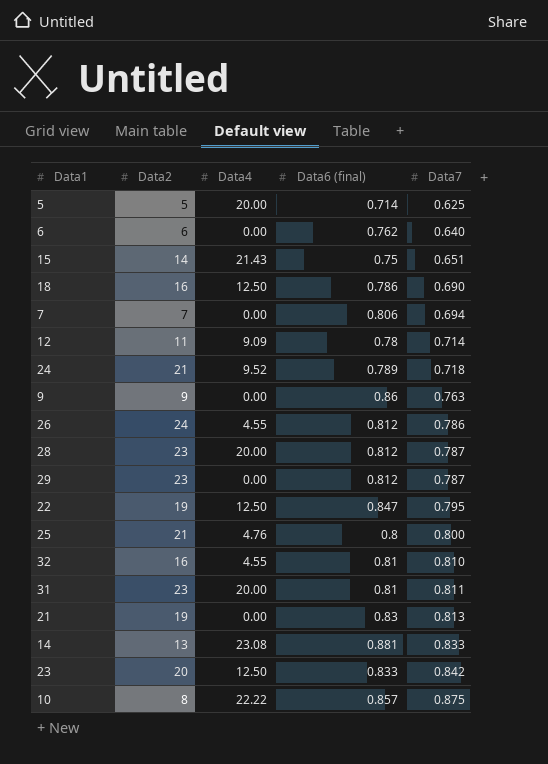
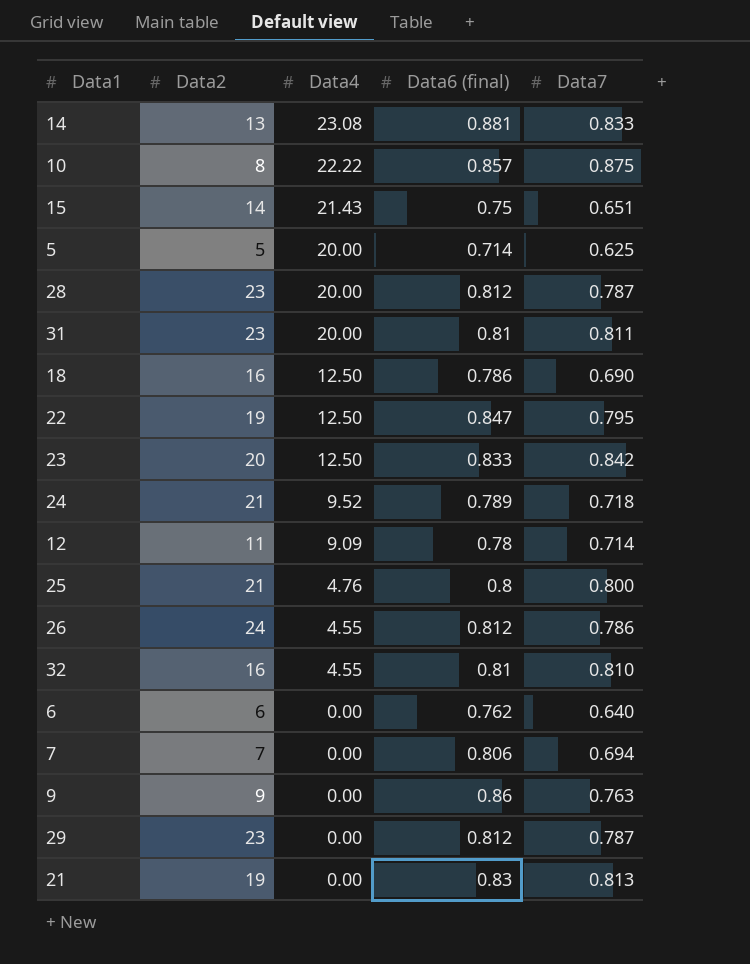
row order: Data7 ascending -> Data4 descending

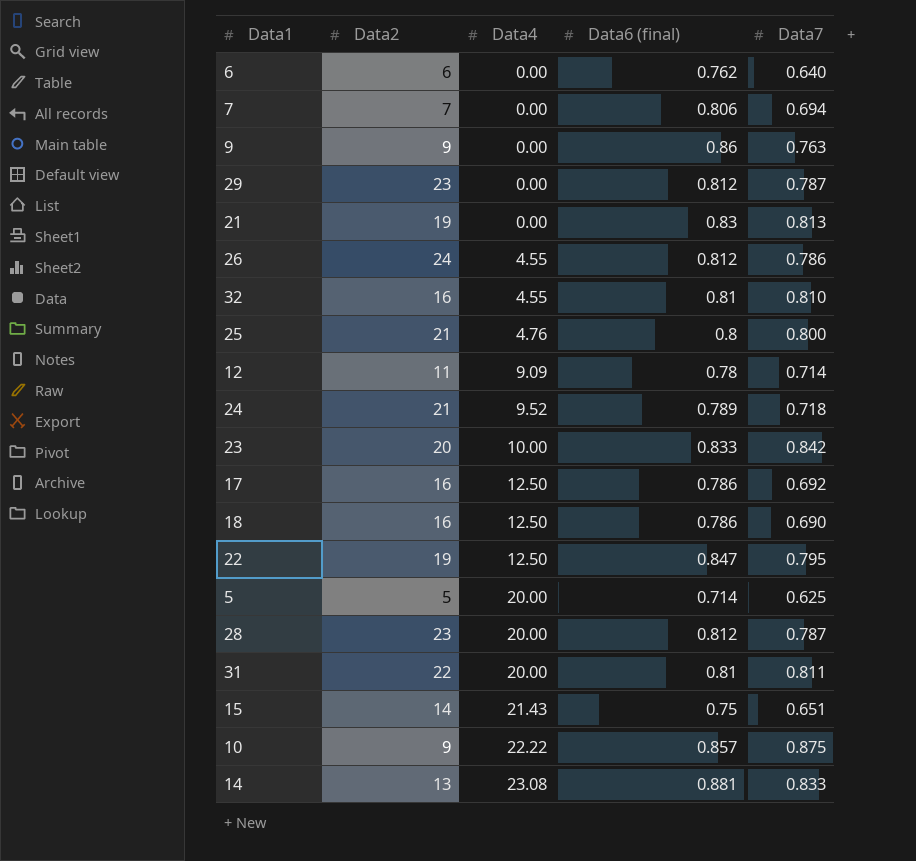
row order: Data4 descending -> Data4 ascending
23 | Data4: 12.50 -> 10.00
row 17: none -> 16 | 12.50 | 0.786 | 0.692
31 | Data2: 23 -> 22
10 | Data2: 8 -> 9

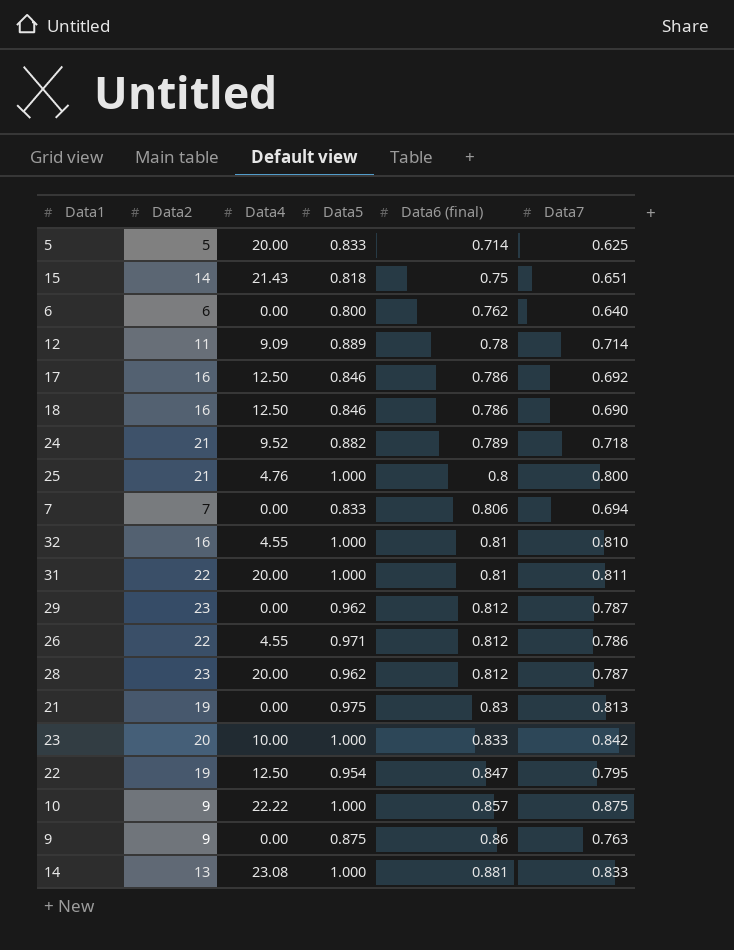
row order: Data4 ascending -> Data6 (final) ascending
column Data5 | position: none -> 4
26 | Data2: 24 -> 22

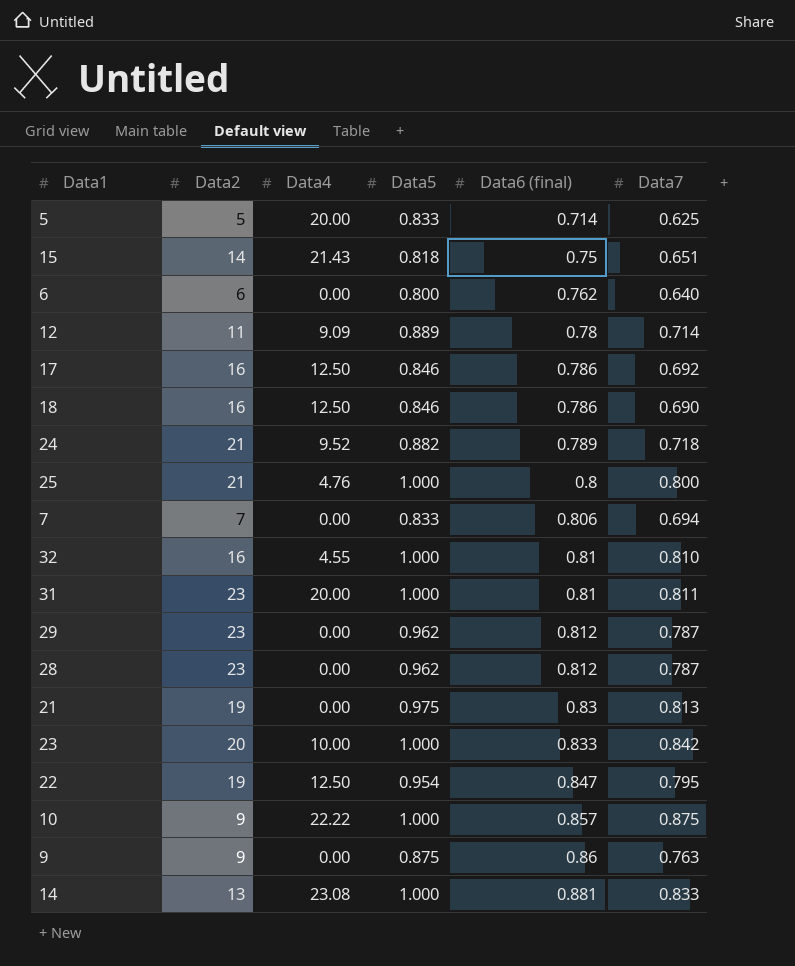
row 26: 22 | 4.55 | 0.971 | 0.812 | 0.786 -> none
31 | Data2: 22 -> 23
28 | Data4: 20.00 -> 0.00

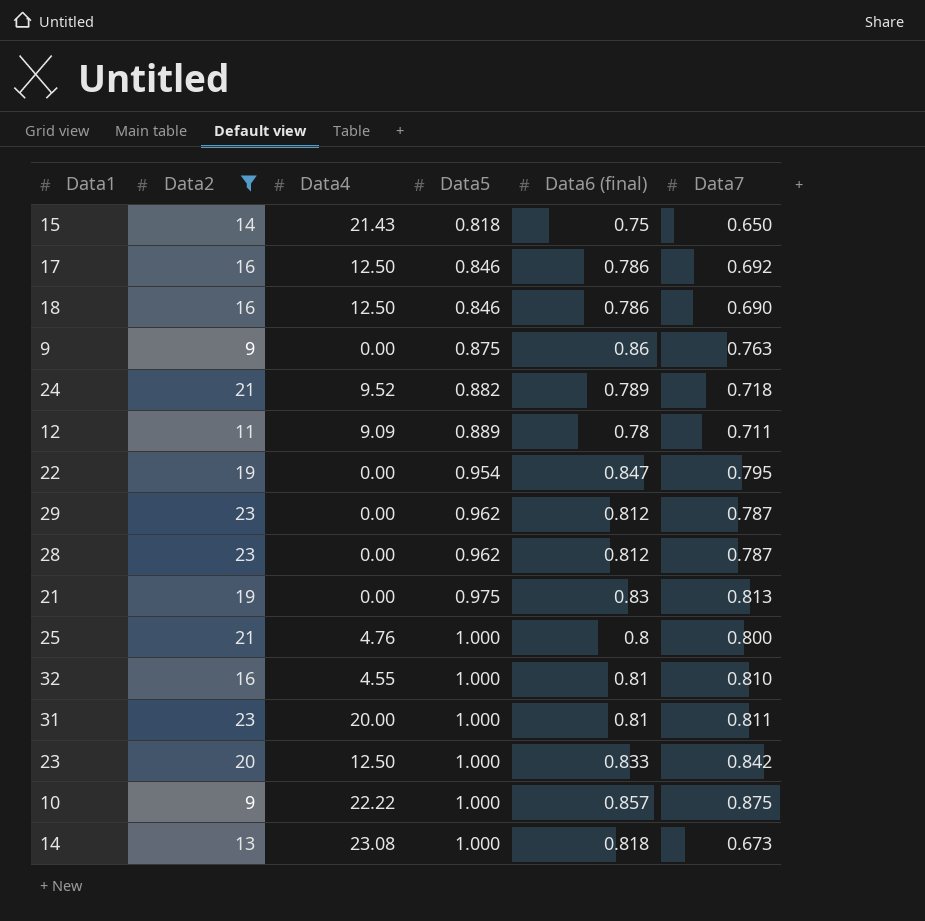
filter: none -> Data2 >= 9
row order: Data6 (final) ascending -> Data5 ascending
15 | Data7: 0.651 -> 0.650
12 | Data7: 0.714 -> 0.711
22 | Data4: 12.50 -> 0.00
23 | Data4: 10.00 -> 12.50
14 | Data6 (final): 0.881 -> 0.818
14 | Data7: 0.833 -> 0.673

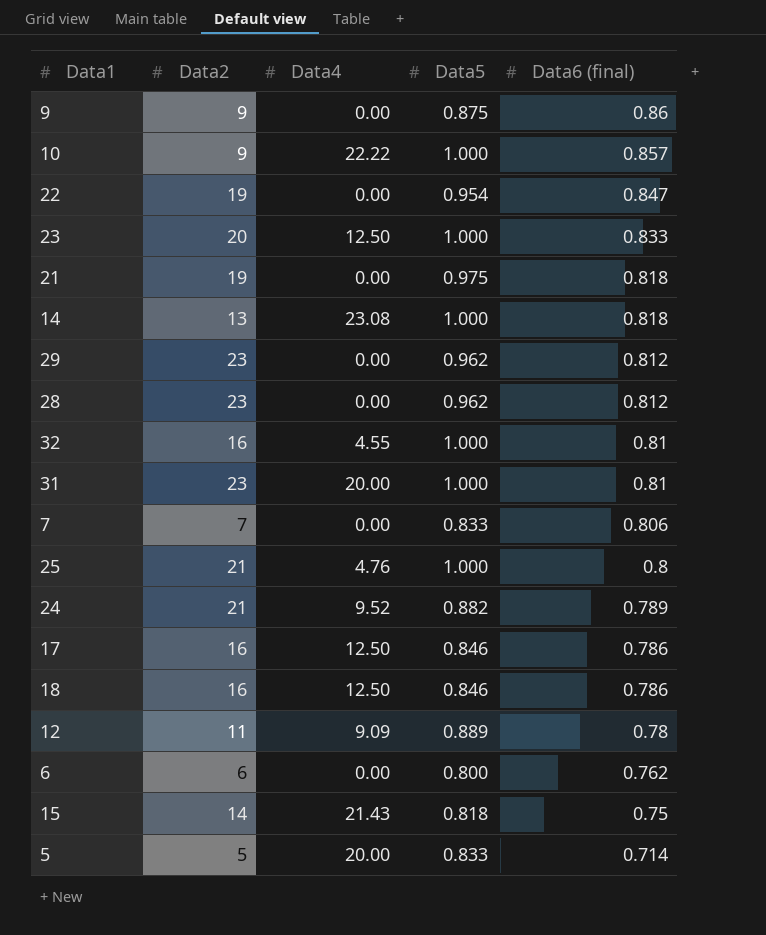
filter: Data2 >= 9 -> none
row order: Data5 ascending -> Data6 (final) descending
column Data7 | position: 6 -> none
21 | Data6 (final): 0.83 -> 0.818

